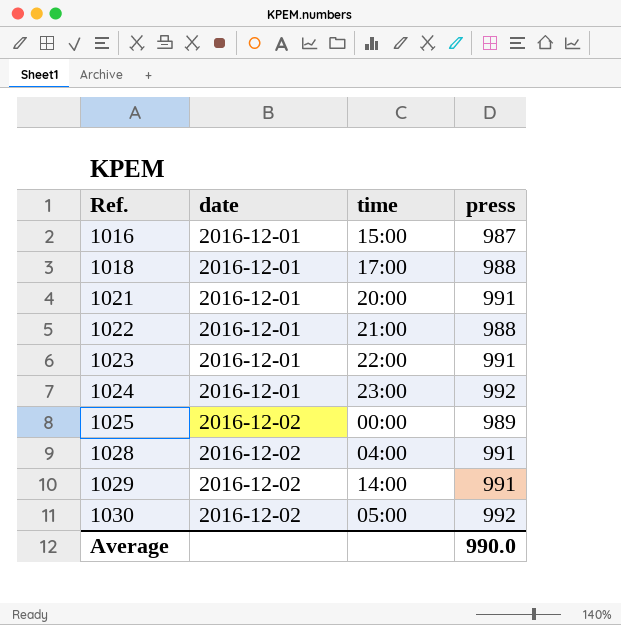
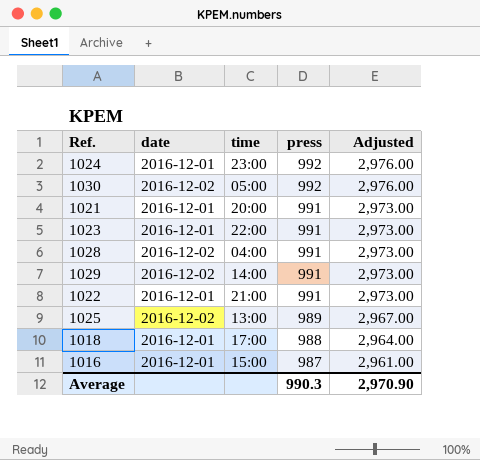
row order: Ref. ascending -> press descending
column Adjusted | formula: none -> [press] * 3
1022 | press: 988 -> 991
1025 | time: 00:00 -> 13:00
Average | press: 990.0 -> 990.3

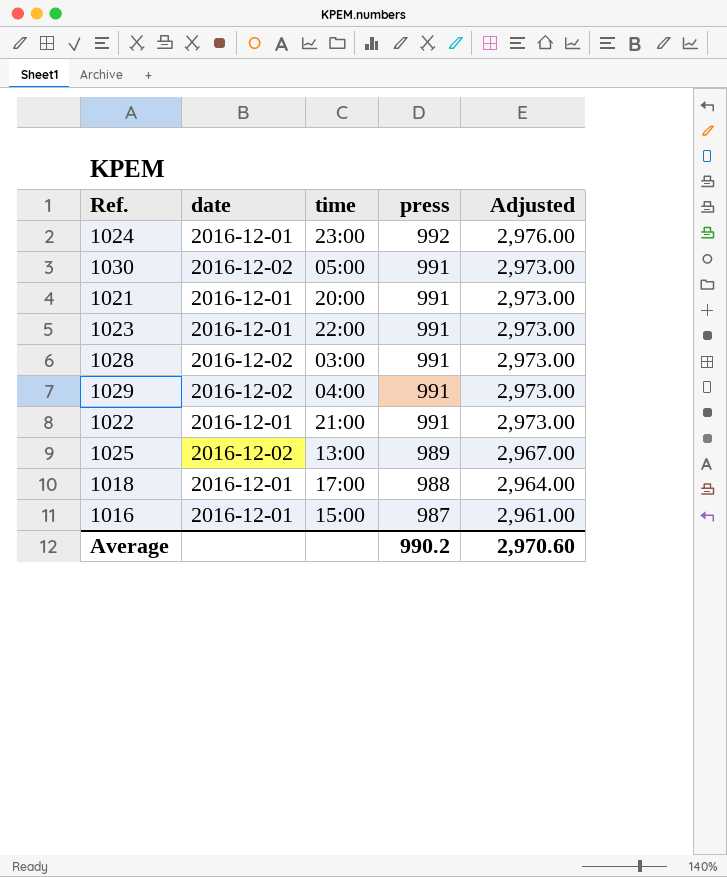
1030 | press: 992 -> 991
1030 | Adjusted: 2,976.00 -> 2,973.00
1028 | time: 04:00 -> 03:00
1029 | time: 14:00 -> 04:00
Average | press: 990.3 -> 990.2
Average | Adjusted: 2,970.90 -> 2,970.60

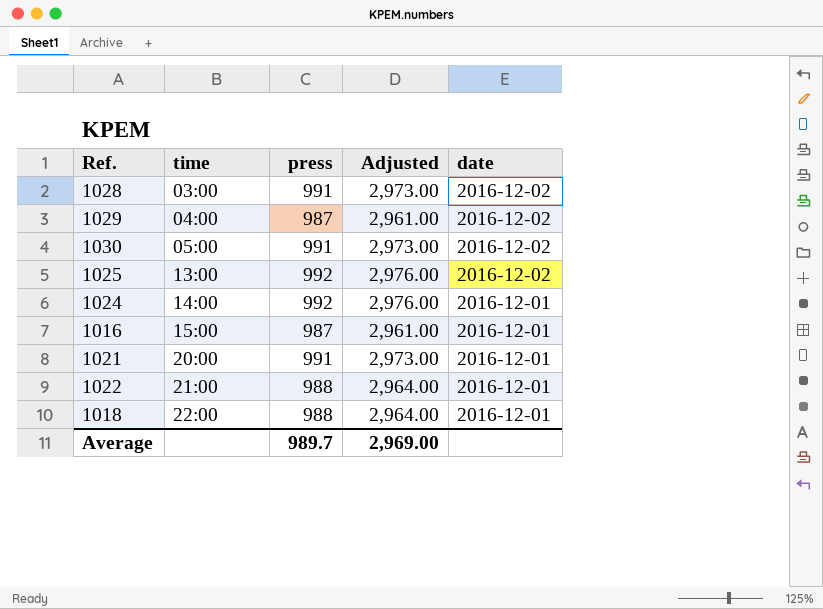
row order: press descending -> time ascending
column date | position: 2 -> 5
row 1023: 2016-12-01 | 22:00 | 991 | 2,973.00 -> none
1029 | press: 991 -> 987
1029 | Adjusted: 2,973.00 -> 2,961.00
1025 | press: 989 -> 992
1025 | Adjusted: 2,967.00 -> 2,976.00
1024 | time: 23:00 -> 14:00
1022 | press: 991 -> 988
1022 | Adjusted: 2,973.00 -> 2,964.00
1018 | time: 17:00 -> 22:00
Average | press: 990.2 -> 989.7
Average | Adjusted: 2,970.60 -> 2,969.00

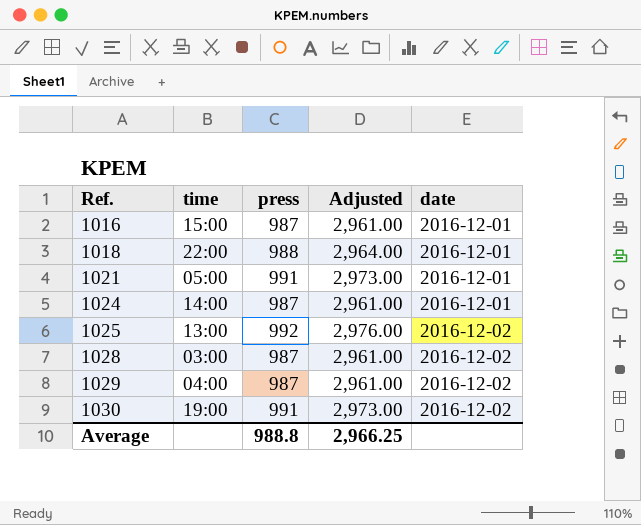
row order: time ascending -> Ref. ascending
row 1022: 21:00 | 988 | 2,964.00 | 2016-12-01 -> none
1021 | time: 20:00 -> 05:00
1024 | press: 992 -> 987
1024 | Adjusted: 2,976.00 -> 2,961.00
1028 | press: 991 -> 987
1028 | Adjusted: 2,973.00 -> 2,961.00
1030 | time: 05:00 -> 19:00
Average | press: 989.7 -> 988.8
Average | Adjusted: 2,969.00 -> 2,966.25

